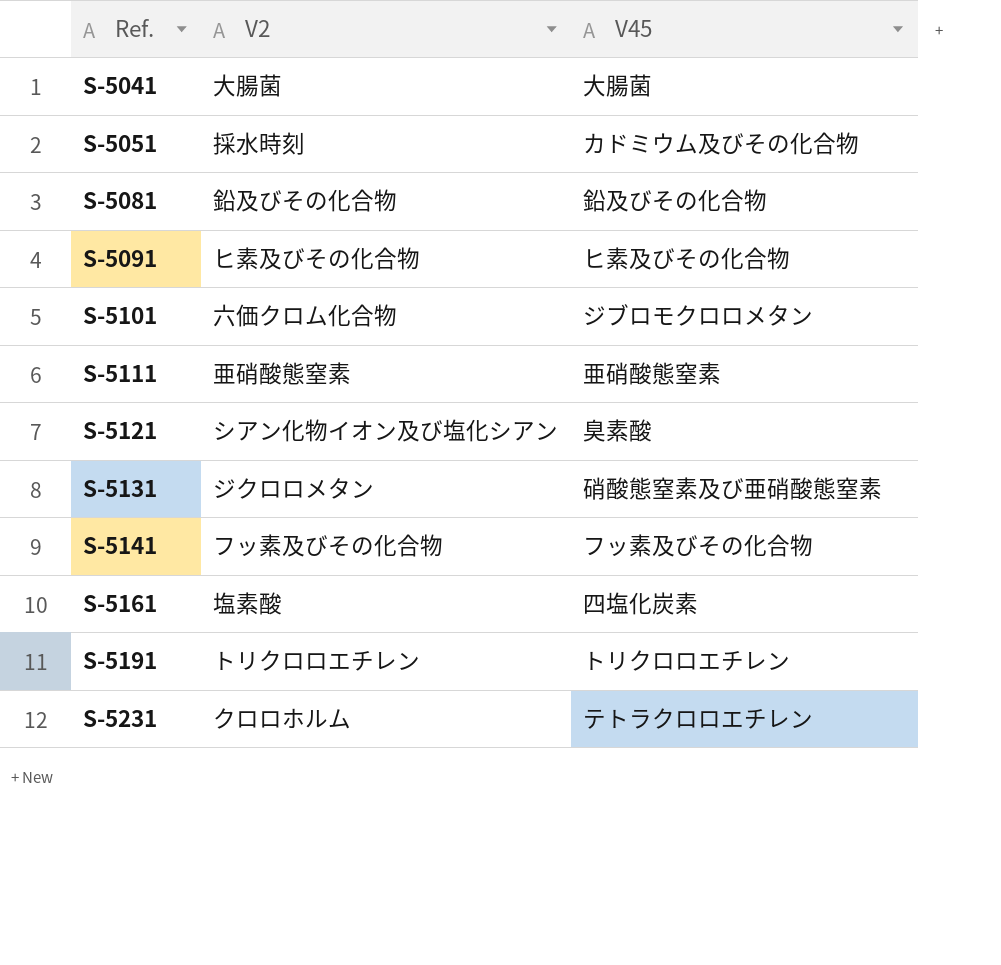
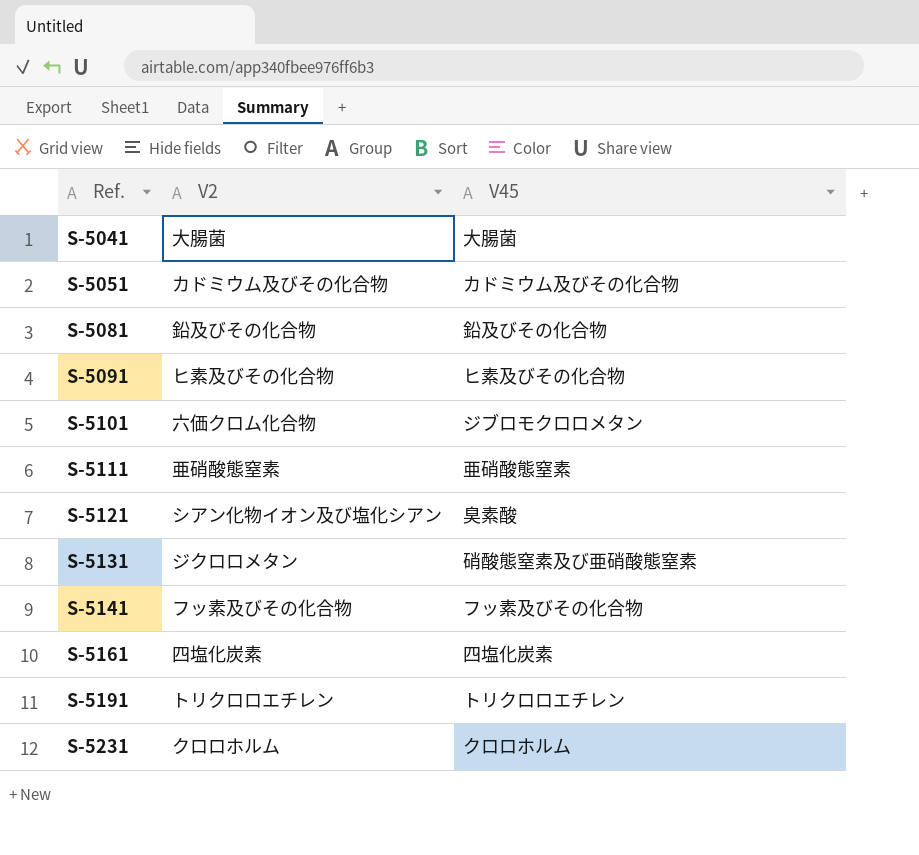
S-5051 | V2: 採水時刻 -> カドミウム及びその化合物
S-5161 | V2: 塩素酸 -> 四塩化炭素
S-5231 | V45: テトラクロロエチレン -> クロロホルム

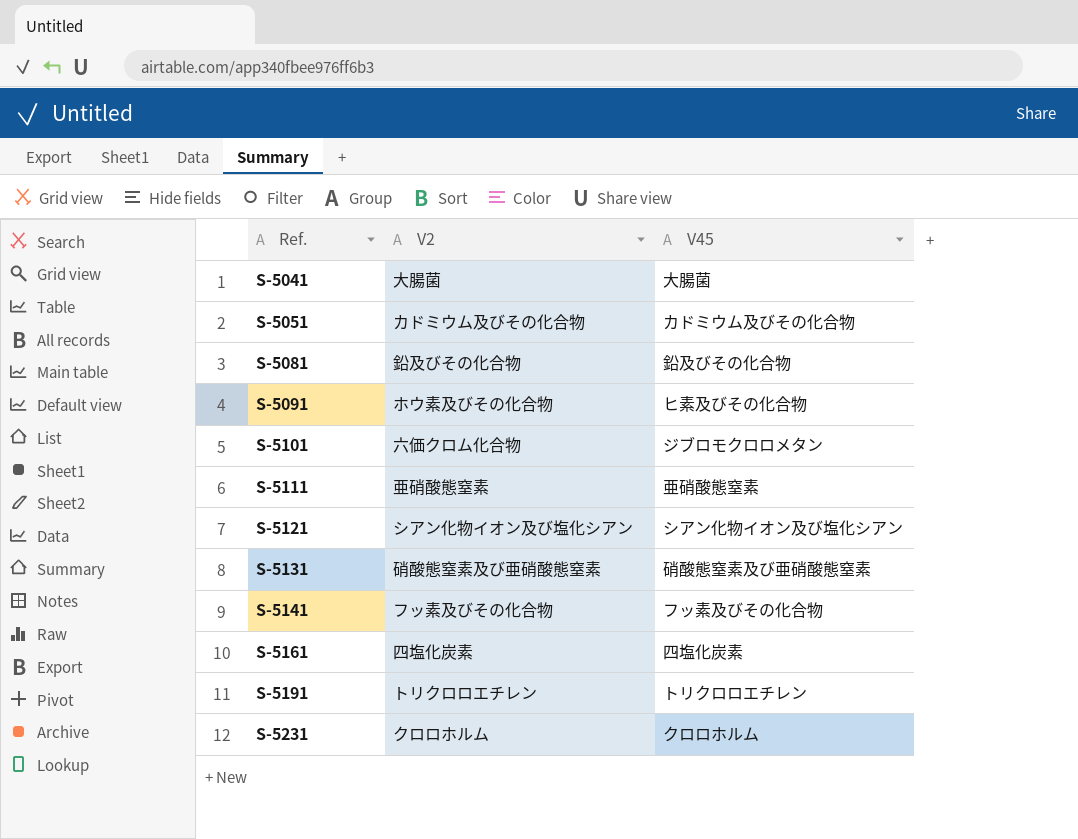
S-5091 | V2: ヒ素及びその化合物 -> ホウ素及びその化合物
S-5121 | V45: 臭素酸 -> シアン化物イオン及び塩化シアン
S-5131 | V2: ジクロロメタン -> 硝酸態窒素及び亜硝酸態窒素

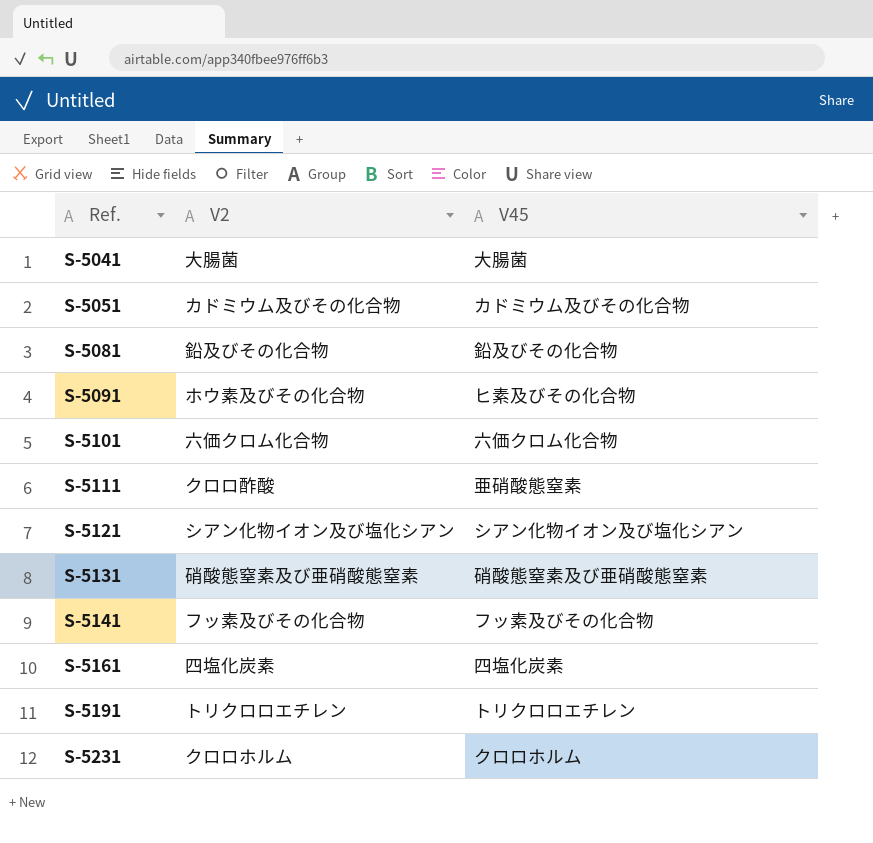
S-5101 | V45: ジブロモクロロメタン -> 六価クロム化合物
S-5111 | V2: 亜硝酸態窒素 -> クロロ酢酸

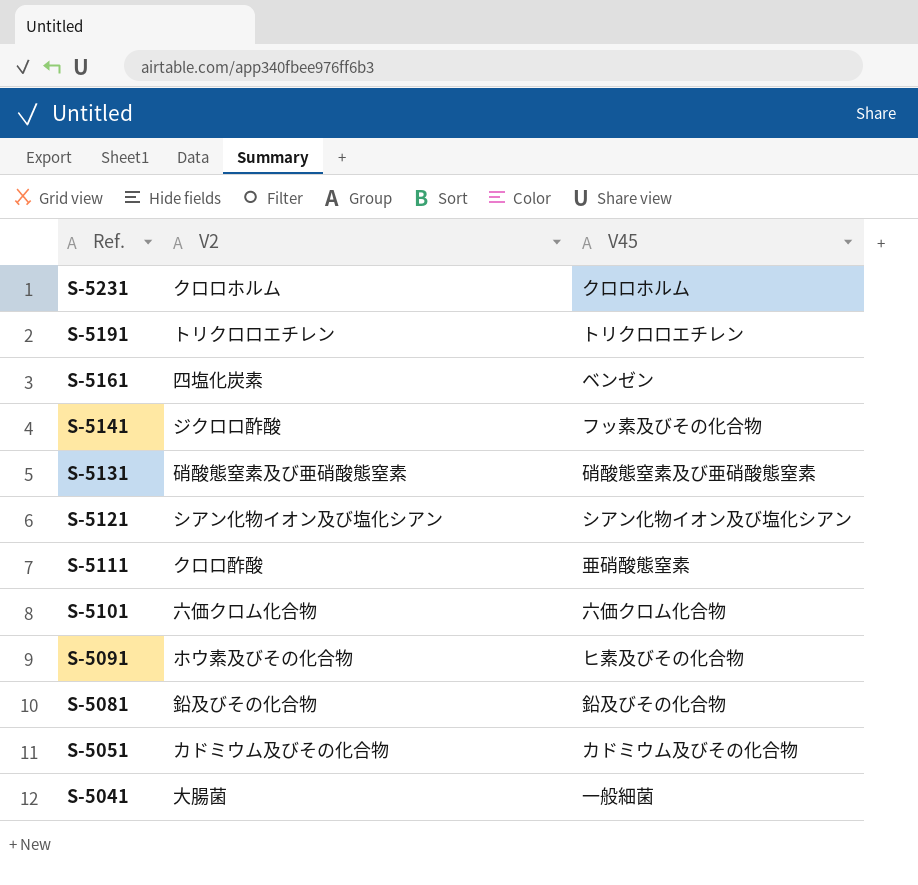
row order: Ref. ascending -> Ref. descending
S-5161 | V45: 四塩化炭素 -> ベンゼン
S-5141 | V2: フッ素及びその化合物 -> ジクロロ酢酸
S-5041 | V45: 大腸菌 -> 一般細菌

